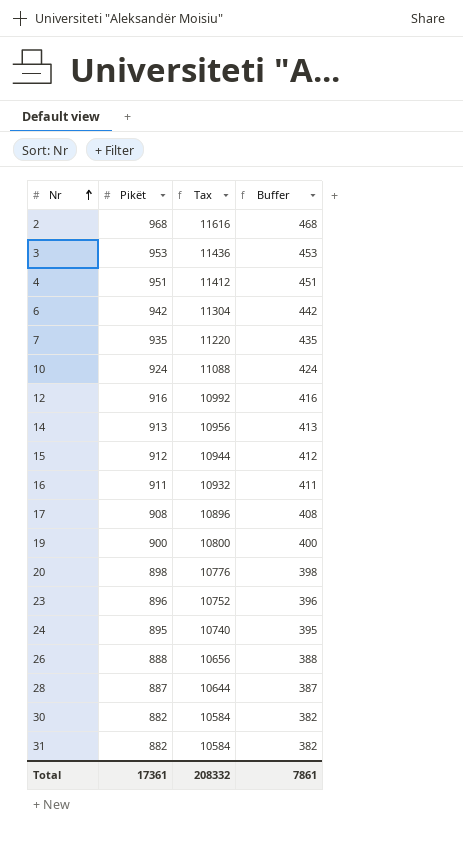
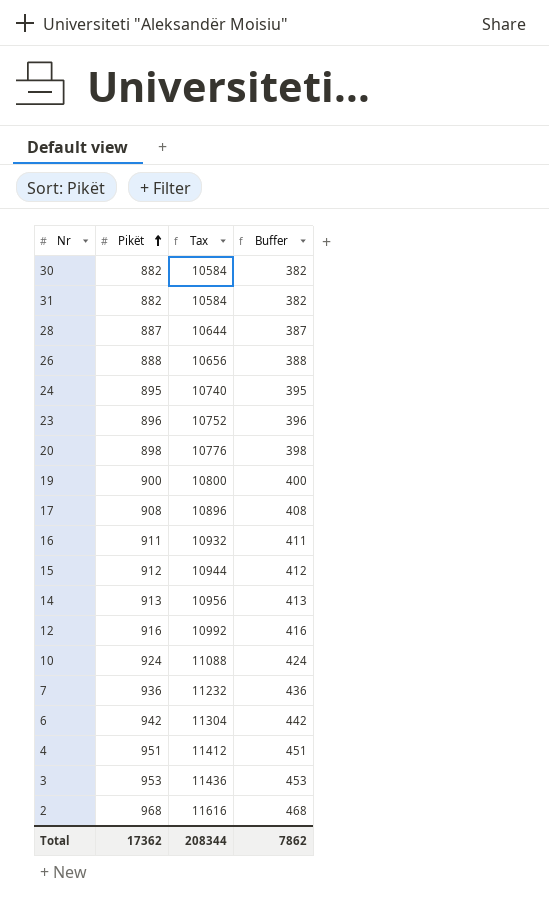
row order: Nr ascending -> Pikët ascending
7 | Pikët: 935 -> 936
7 | Tax: 11220 -> 11232
7 | Buffer: 435 -> 436
Total | Pikët: 17361 -> 17362
Total | Tax: 208332 -> 208344
Total | Buffer: 7861 -> 7862

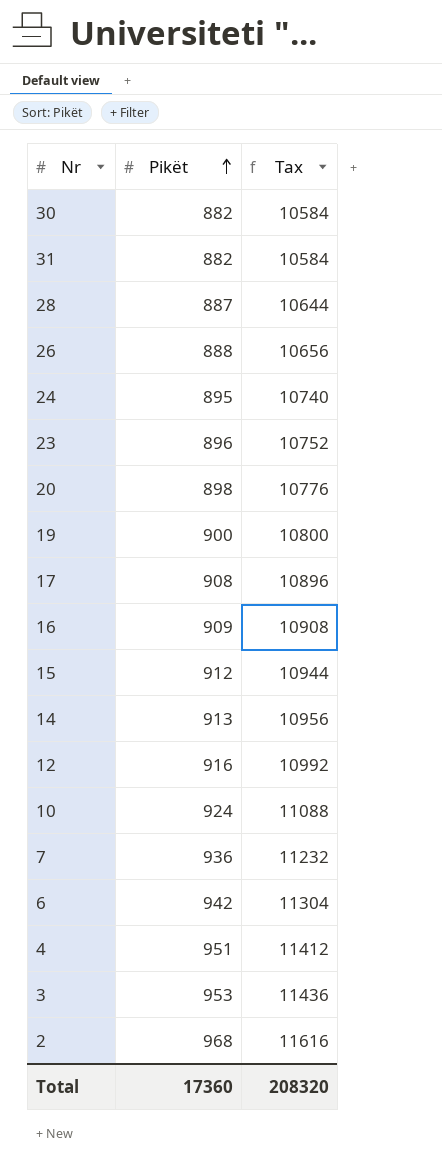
column Buffer | formula: [Pikët] - 500 -> none
16 | Pikët: 911 -> 909
16 | Tax: 10932 -> 10908
Total | Pikët: 17362 -> 17360
Total | Tax: 208344 -> 208320

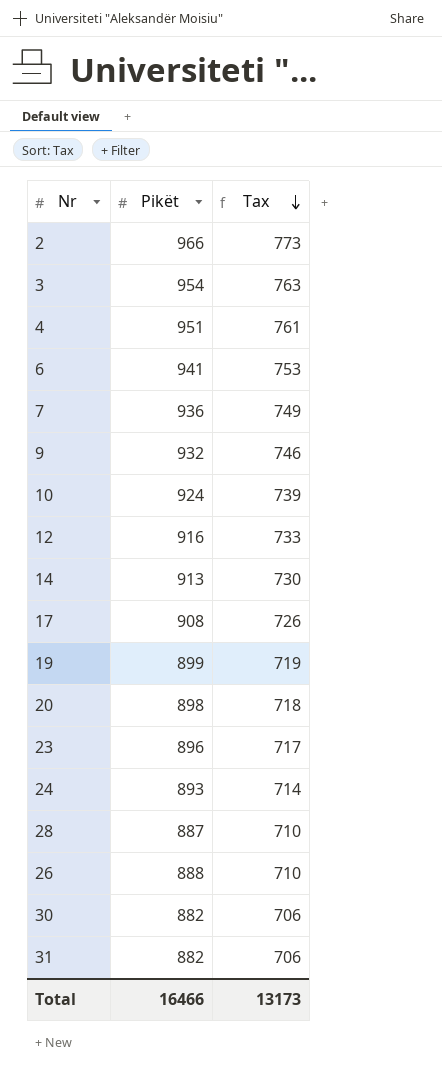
row order: Pikët ascending -> Tax descending
column Tax | formula: [Pikët] * 12 -> [Pikët] * 0.8
row 16: 909 | 10908 -> none
row 15: 912 | 10944 -> none
2 | Pikët: 968 -> 966
3 | Pikët: 953 -> 954
6 | Pikët: 942 -> 941
row 9: none -> 932 | 746
19 | Pikët: 900 -> 899
24 | Pikët: 895 -> 893
Total | Pikët: 17360 -> 16466
Total | Tax: 208320 -> 13173

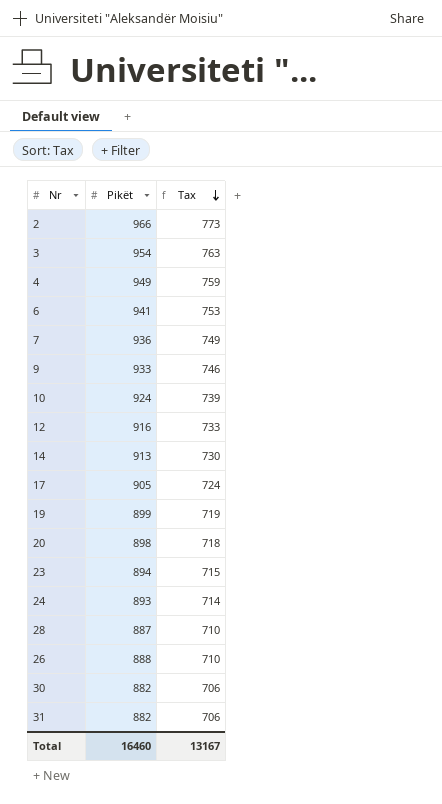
4 | Pikët: 951 -> 949
4 | Tax: 761 -> 759
9 | Pikët: 932 -> 933
17 | Pikët: 908 -> 905
17 | Tax: 726 -> 724
23 | Pikët: 896 -> 894
23 | Tax: 717 -> 715
Total | Pikët: 16466 -> 16460
Total | Tax: 13173 -> 13167

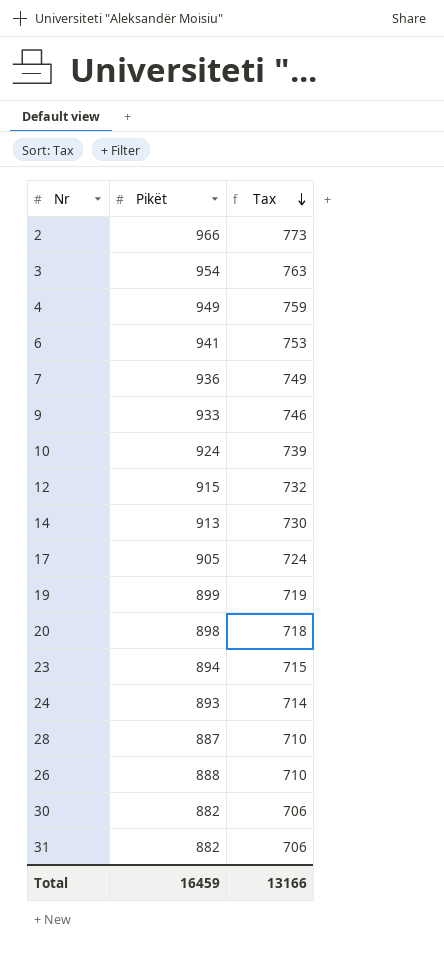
12 | Pikët: 916 -> 915
12 | Tax: 733 -> 732
Total | Pikët: 16460 -> 16459
Total | Tax: 13167 -> 13166

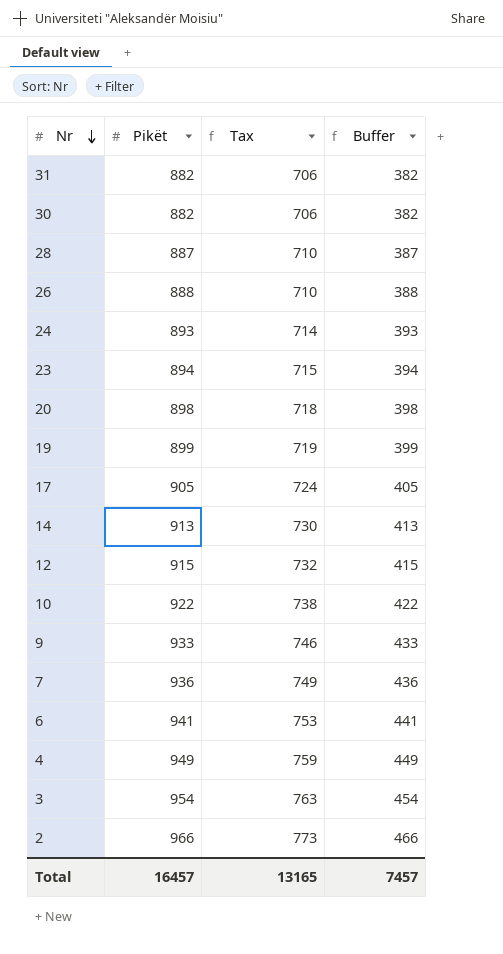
row order: Tax descending -> Nr descending
column Buffer | formula: none -> [Pikët] - 500
10 | Pikët: 924 -> 922
10 | Tax: 739 -> 738
Total | Pikët: 16459 -> 16457
Total | Tax: 13166 -> 13165

